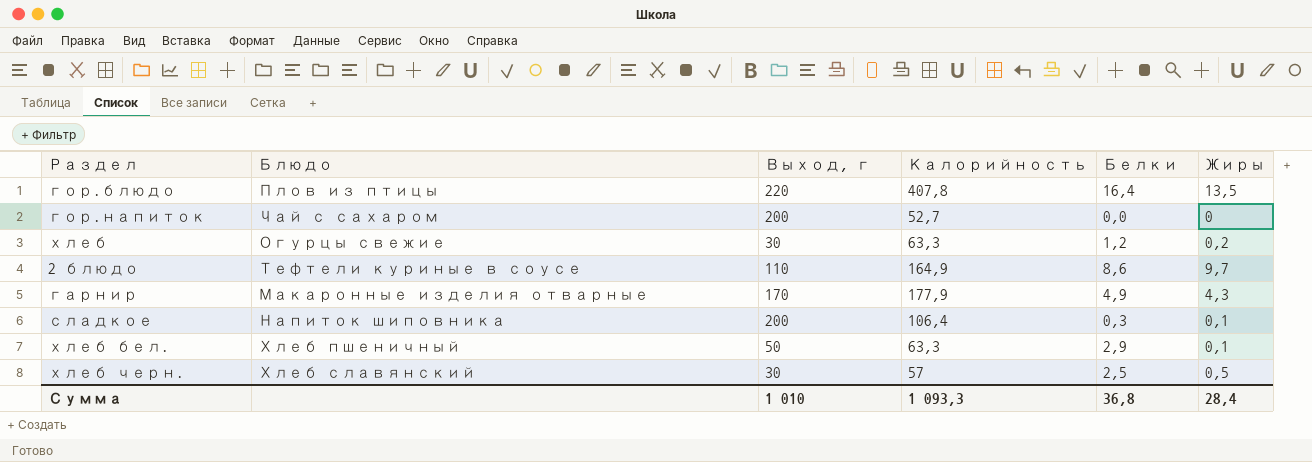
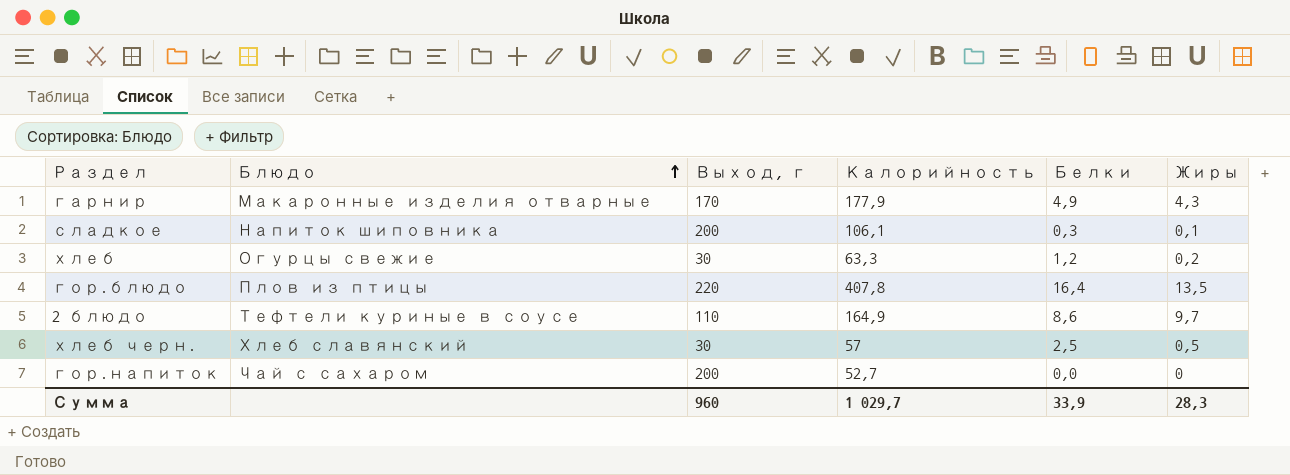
row order: none -> Блюдо ascending
row хлеб бел.: Хлеб пшеничный | 50 | 63,3 | 2,9 | 0,1 -> none
сладкое | Калорийность: 106,4 -> 106,1
Сумма | Выход, г: 1 010 -> 960
Сумма | Калорийность: 1 093,3 -> 1 029,7
Сумма | Белки: 36,8 -> 33,9
Сумма | Жиры: 28,4 -> 28,3

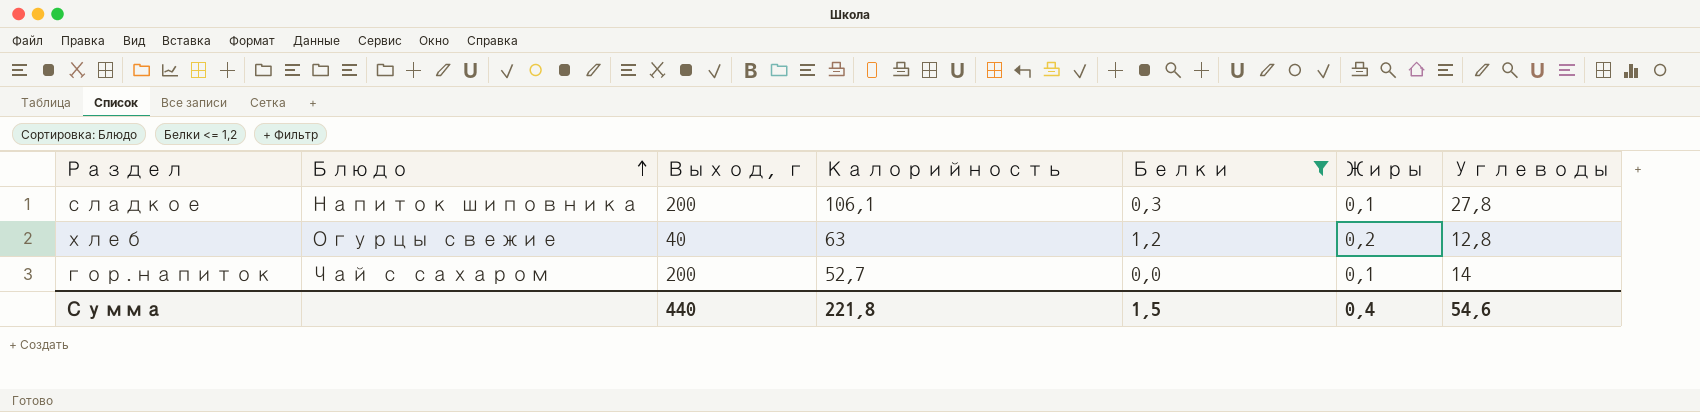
filter: none -> Белки <= 1,2
column Углеводы | position: none -> 7
хлеб | Выход, г: 30 -> 40
хлеб | Калорийность: 63,3 -> 63
гор.напиток | Жиры: 0 -> 0,1
Сумма | Выход, г: 960 -> 440
Сумма | Калорийность: 1 029,7 -> 221,8
Сумма | Белки: 33,9 -> 1,5
Сумма | Жиры: 28,3 -> 0,4

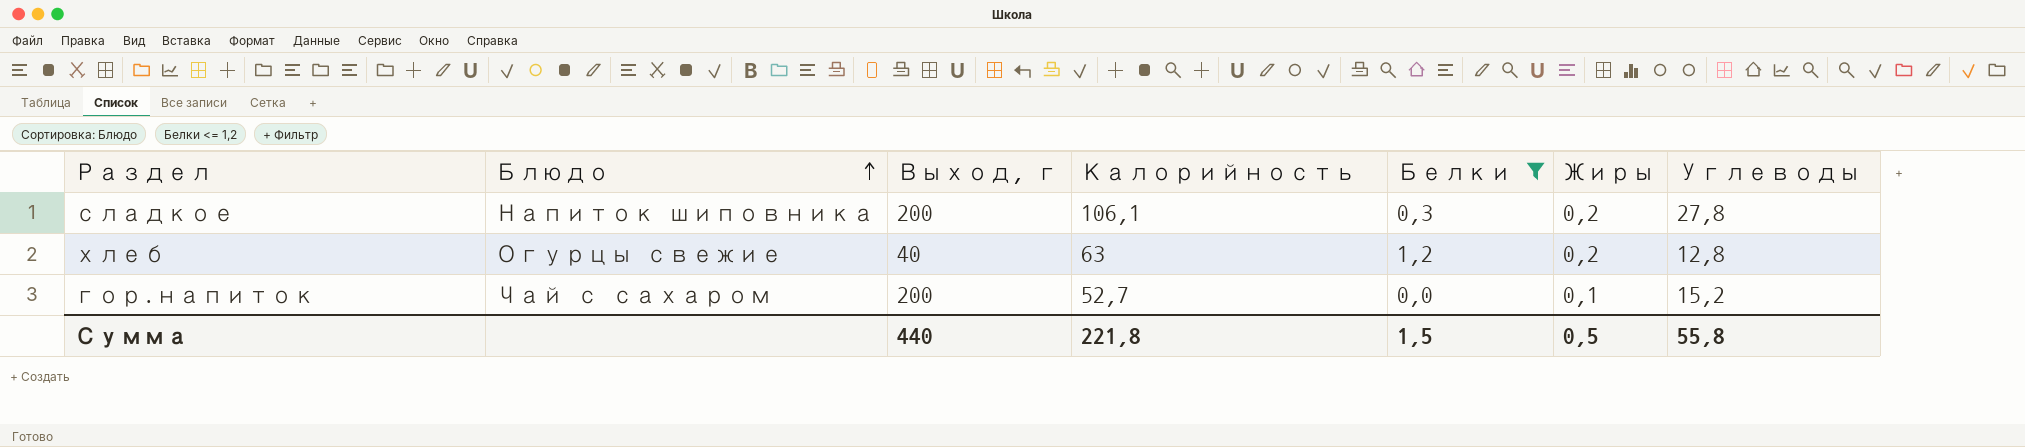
сладкое | Жиры: 0,1 -> 0,2
гор.напиток | Углеводы: 14 -> 15,2
Сумма | Жиры: 0,4 -> 0,5
Сумма | Углеводы: 54,6 -> 55,8

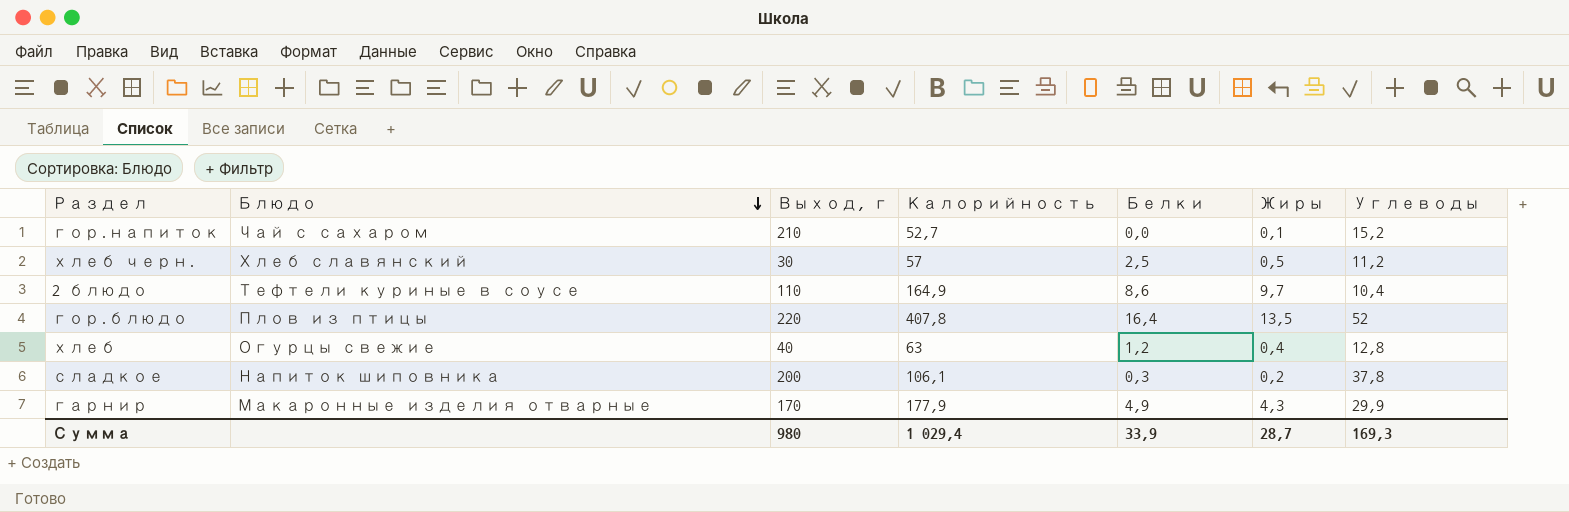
filter: Белки <= 1,2 -> none
row order: Блюдо ascending -> Блюдо descending
гор.напиток | Выход, г: 200 -> 210
хлеб | Жиры: 0,2 -> 0,4
сладкое | Углеводы: 27,8 -> 37,8
Сумма | Выход, г: 440 -> 980
Сумма | Калорийность: 221,8 -> 1 029,4
Сумма | Белки: 1,5 -> 33,9
Сумма | Жиры: 0,5 -> 28,7
Сумма | Углеводы: 55,8 -> 169,3

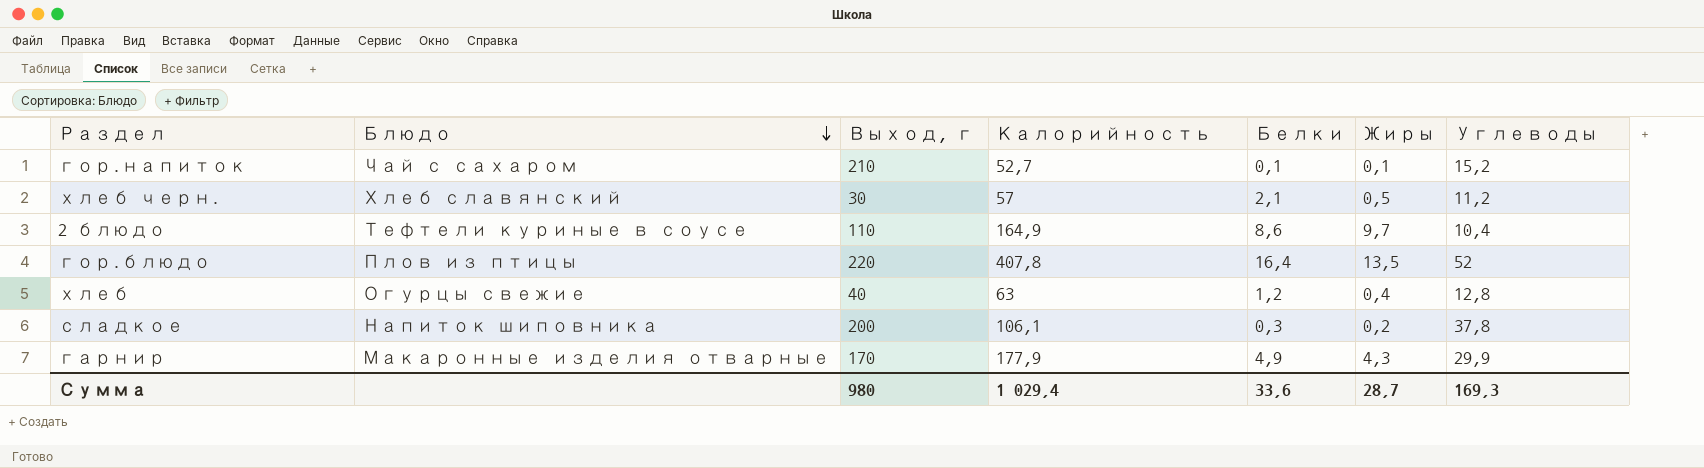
гор.напиток | Белки: 0,0 -> 0,1
хлеб черн. | Белки: 2,5 -> 2,1
Сумма | Белки: 33,9 -> 33,6

